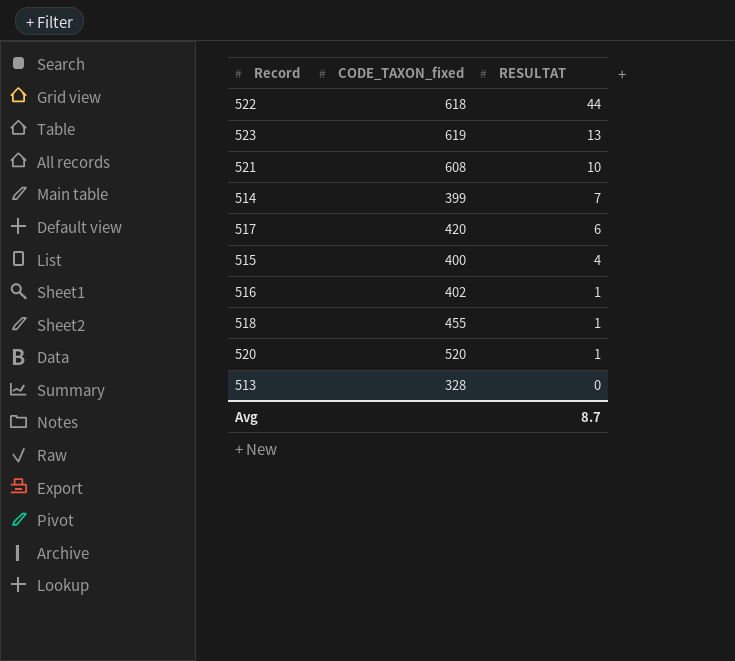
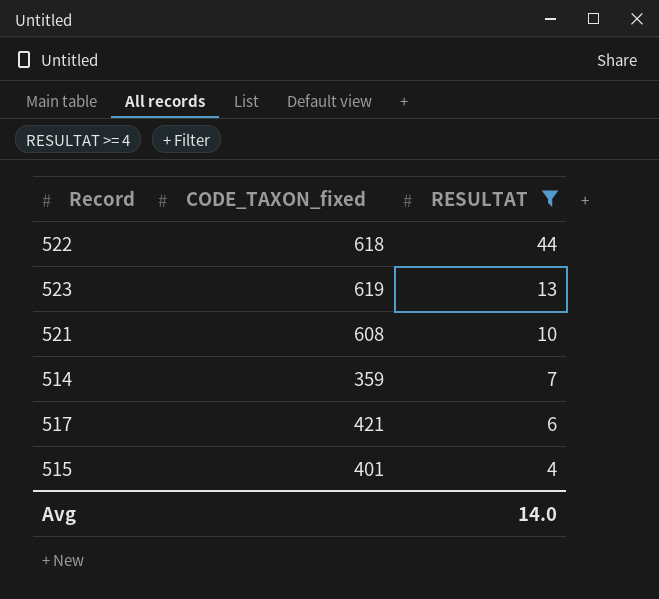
filter: none -> RESULTAT >= 4
514 | CODE_TAXON_fixed: 399 -> 359
517 | CODE_TAXON_fixed: 420 -> 421
515 | CODE_TAXON_fixed: 400 -> 401
Avg | RESULTAT: 8.7 -> 14.0

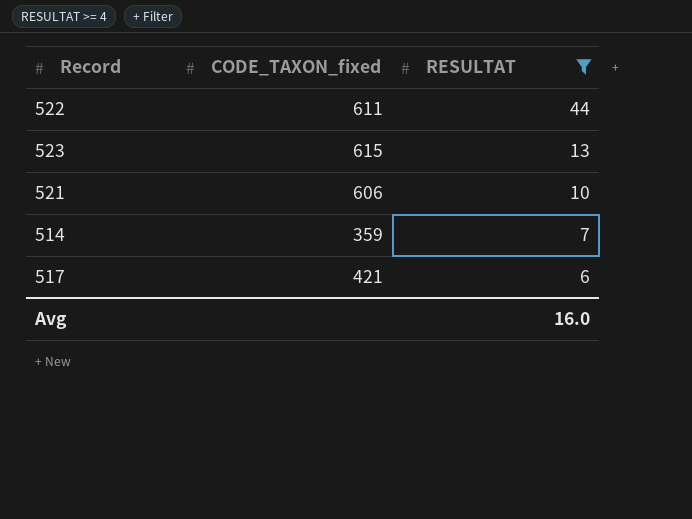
row 515: 401 | 4 -> none
522 | CODE_TAXON_fixed: 618 -> 611
523 | CODE_TAXON_fixed: 619 -> 615
521 | CODE_TAXON_fixed: 608 -> 606
Avg | RESULTAT: 14.0 -> 16.0

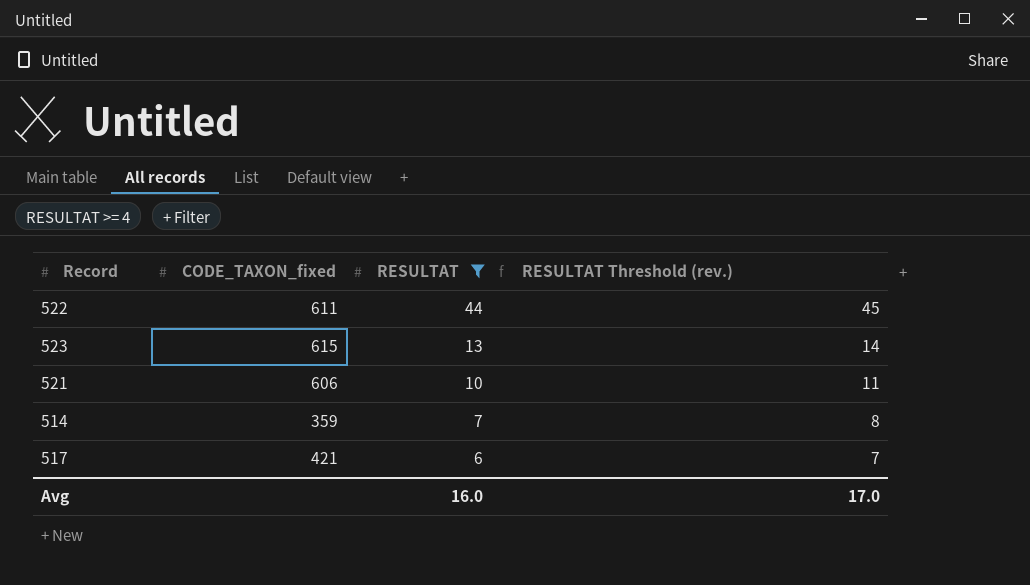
column RESULTAT Threshold (rev.) | formula: none -> [RESULTAT] + 1

